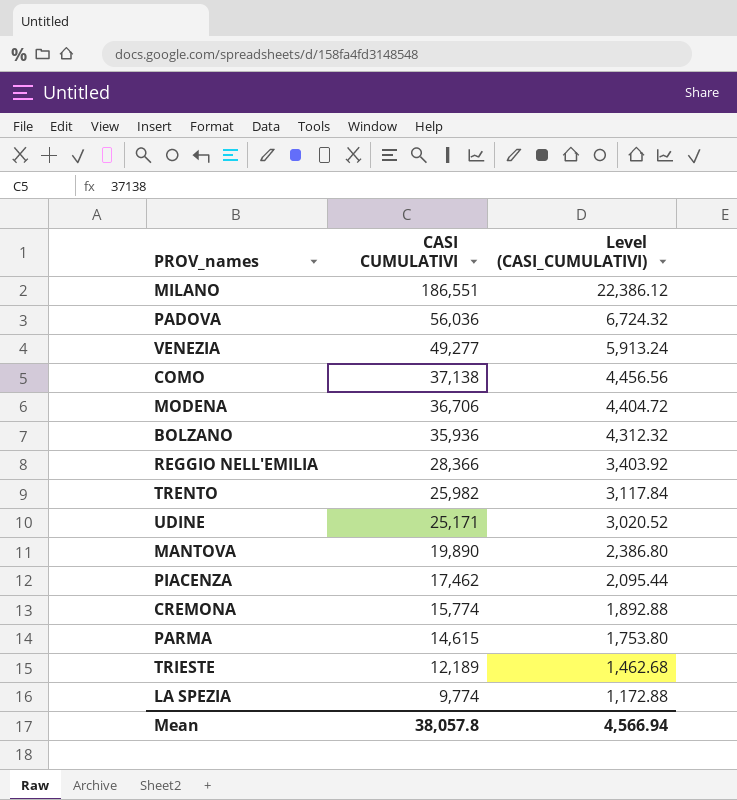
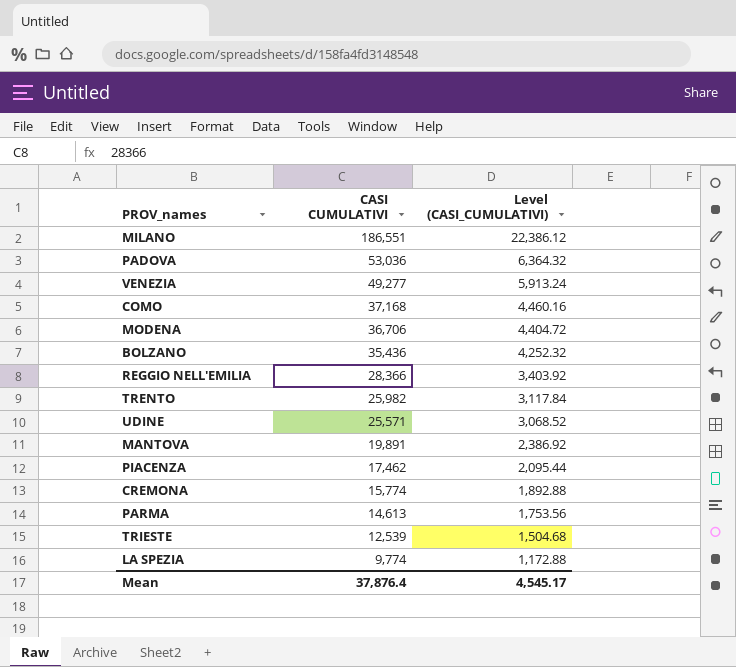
PADOVA | CASI CUMULATIVI: 56,036 -> 53,036
PADOVA | Level (CASI_CUMULATIVI): 6,724.32 -> 6,364.32
COMO | CASI CUMULATIVI: 37,138 -> 37,168
COMO | Level (CASI_CUMULATIVI): 4,456.56 -> 4,460.16
BOLZANO | CASI CUMULATIVI: 35,936 -> 35,436
BOLZANO | Level (CASI_CUMULATIVI): 4,312.32 -> 4,252.32
UDINE | CASI CUMULATIVI: 25,171 -> 25,571
UDINE | Level (CASI_CUMULATIVI): 3,020.52 -> 3,068.52
MANTOVA | CASI CUMULATIVI: 19,890 -> 19,891
MANTOVA | Level (CASI_CUMULATIVI): 2,386.80 -> 2,386.92
PARMA | CASI CUMULATIVI: 14,615 -> 14,613
PARMA | Level (CASI_CUMULATIVI): 1,753.80 -> 1,753.56
TRIESTE | CASI CUMULATIVI: 12,189 -> 12,539
TRIESTE | Level (CASI_CUMULATIVI): 1,462.68 -> 1,504.68
Mean | CASI CUMULATIVI: 38,057.8 -> 37,876.4
Mean | Level (CASI_CUMULATIVI): 4,566.94 -> 4,545.17

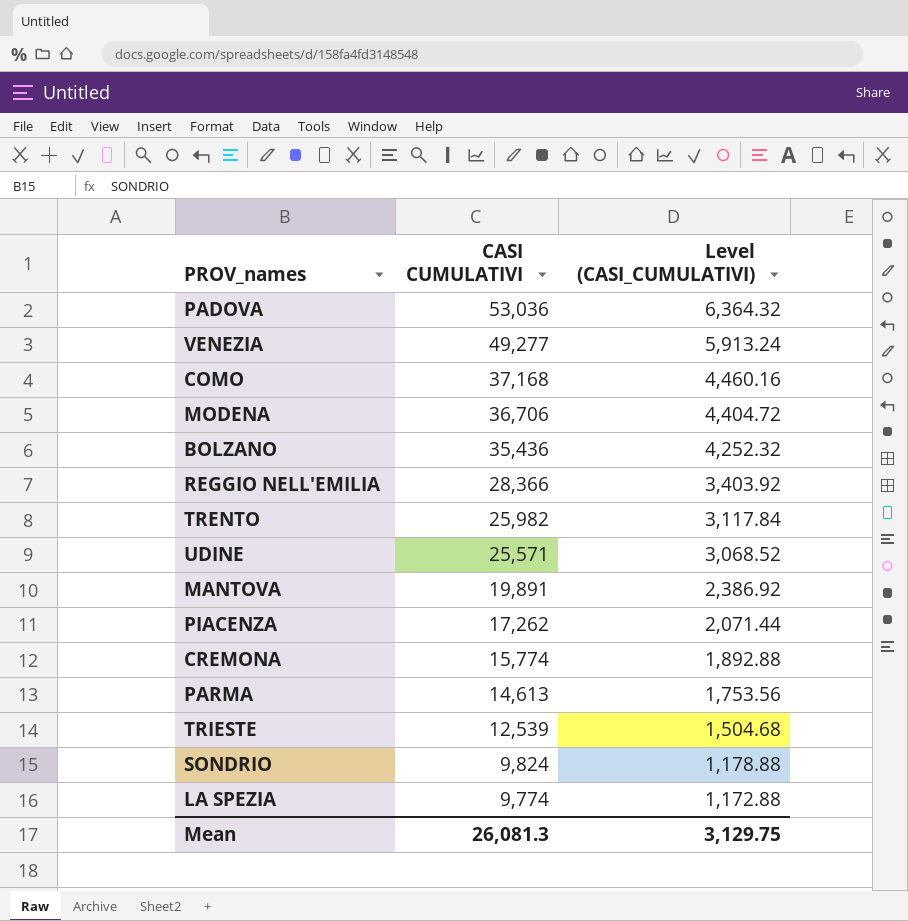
row MILANO: 186,551 | 22,386.12 -> none
PIACENZA | CASI CUMULATIVI: 17,462 -> 17,262
PIACENZA | Level (CASI_CUMULATIVI): 2,095.44 -> 2,071.44
row SONDRIO: none -> 9,824 | 1,178.88
Mean | CASI CUMULATIVI: 37,876.4 -> 26,081.3
Mean | Level (CASI_CUMULATIVI): 4,545.17 -> 3,129.75

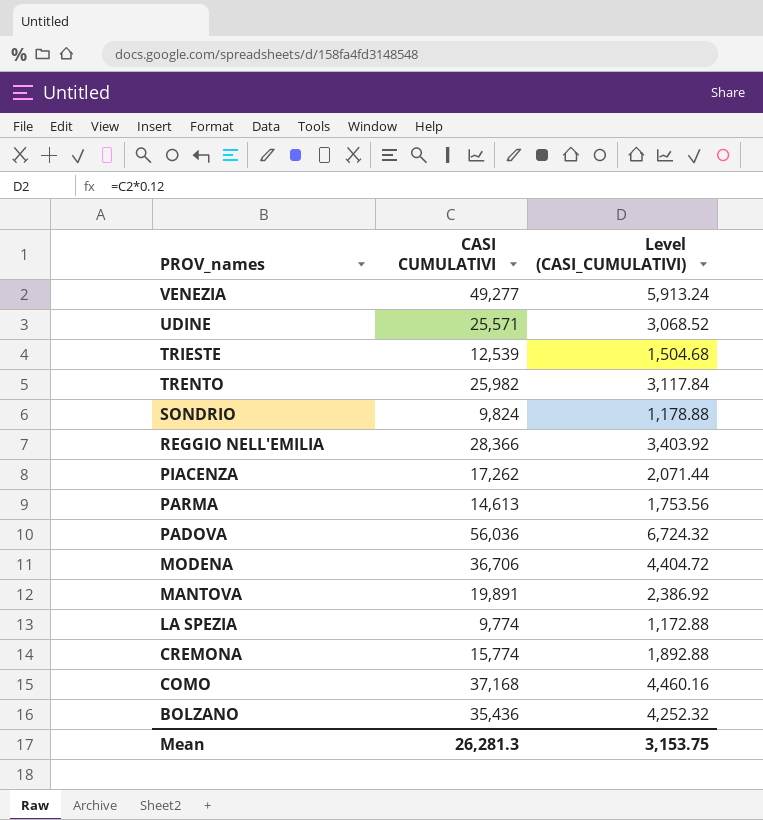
row order: CASI CUMULATIVI descending -> PROV_names descending
PADOVA | CASI CUMULATIVI: 53,036 -> 56,036
PADOVA | Level (CASI_CUMULATIVI): 6,364.32 -> 6,724.32
Mean | CASI CUMULATIVI: 26,081.3 -> 26,281.3
Mean | Level (CASI_CUMULATIVI): 3,129.75 -> 3,153.75

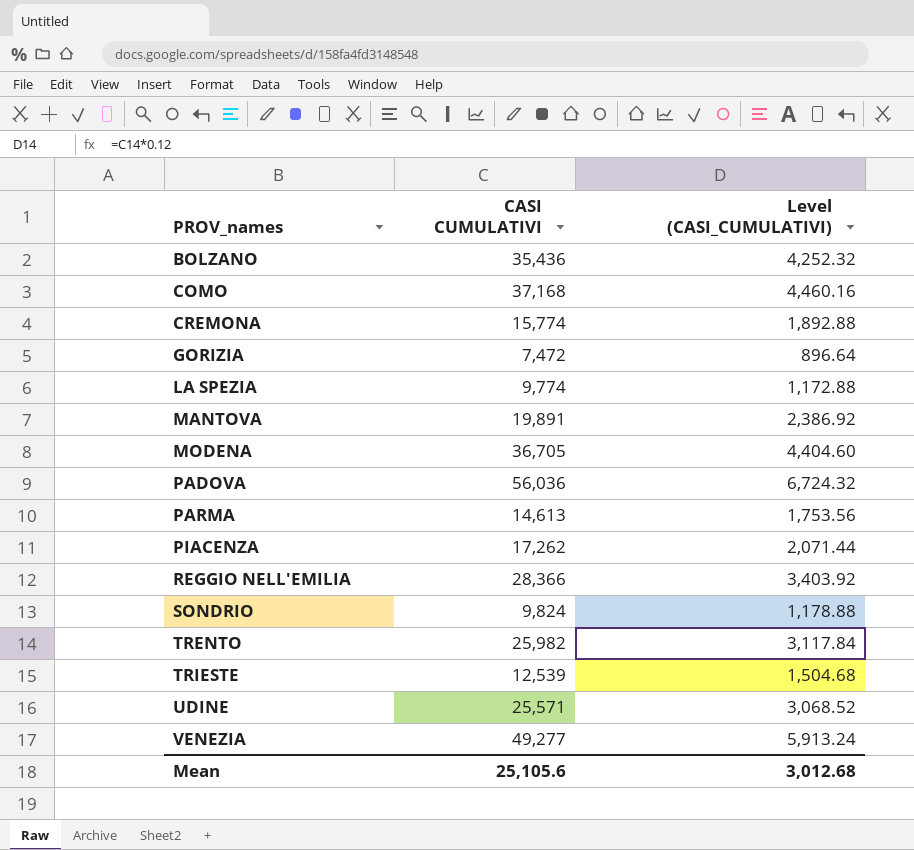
row order: PROV_names descending -> PROV_names ascending
row GORIZIA: none -> 7,472 | 896.64
MODENA | CASI CUMULATIVI: 36,706 -> 36,705
MODENA | Level (CASI_CUMULATIVI): 4,404.72 -> 4,404.60
Mean | CASI CUMULATIVI: 26,281.3 -> 25,105.6
Mean | Level (CASI_CUMULATIVI): 3,153.75 -> 3,012.68

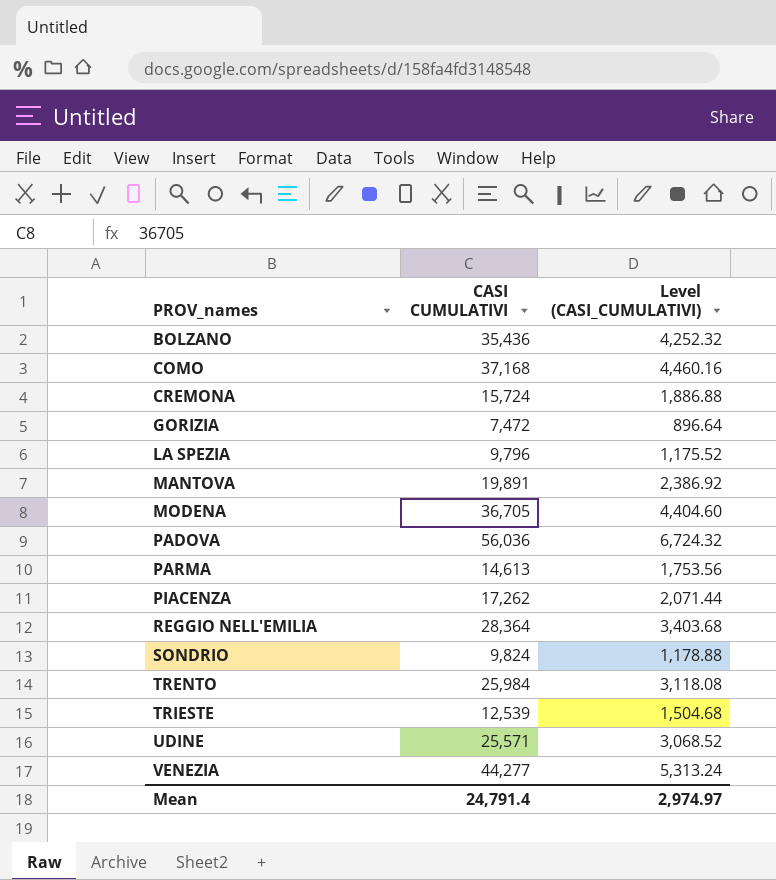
CREMONA | CASI CUMULATIVI: 15,774 -> 15,724
CREMONA | Level (CASI_CUMULATIVI): 1,892.88 -> 1,886.88
LA SPEZIA | CASI CUMULATIVI: 9,774 -> 9,796
LA SPEZIA | Level (CASI_CUMULATIVI): 1,172.88 -> 1,175.52
REGGIO NELL'EMILIA | CASI CUMULATIVI: 28,366 -> 28,364
REGGIO NELL'EMILIA | Level (CASI_CUMULATIVI): 3,403.92 -> 3,403.68
TRENTO | CASI CUMULATIVI: 25,982 -> 25,984
TRENTO | Level (CASI_CUMULATIVI): 3,117.84 -> 3,118.08
VENEZIA | CASI CUMULATIVI: 49,277 -> 44,277
VENEZIA | Level (CASI_CUMULATIVI): 5,913.24 -> 5,313.24
Mean | CASI CUMULATIVI: 25,105.6 -> 24,791.4
Mean | Level (CASI_CUMULATIVI): 3,012.68 -> 2,974.97

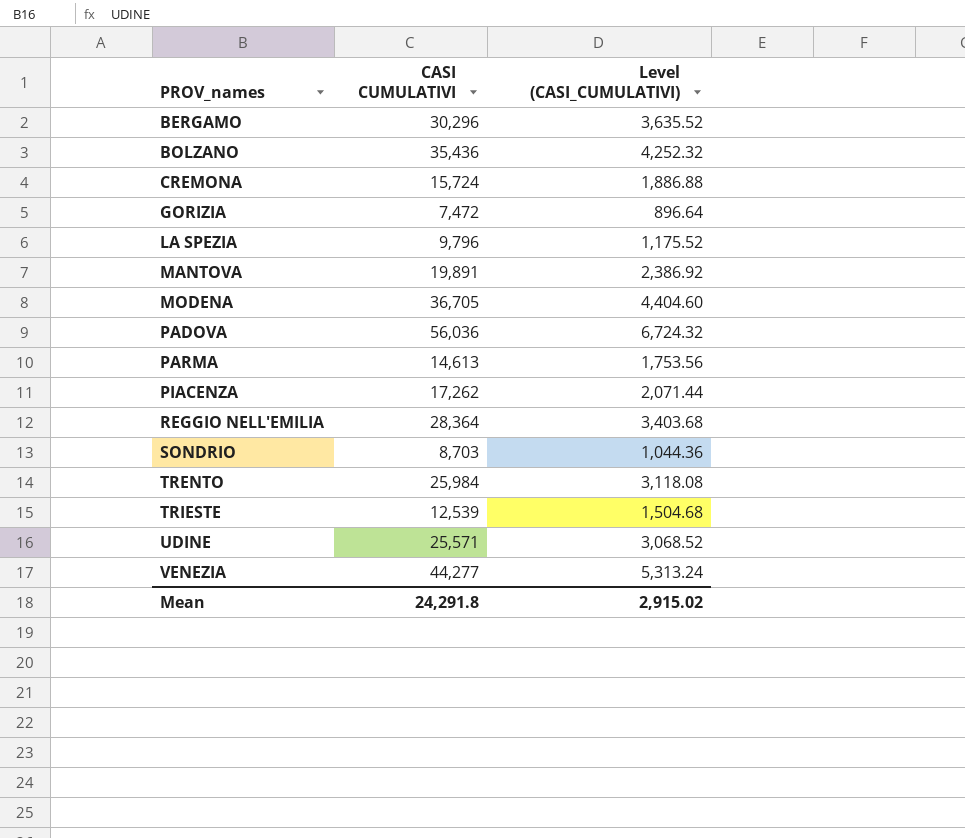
row COMO: 37,168 | 4,460.16 -> none
row BERGAMO: none -> 30,296 | 3,635.52
SONDRIO | CASI CUMULATIVI: 9,824 -> 8,703
SONDRIO | Level (CASI_CUMULATIVI): 1,178.88 -> 1,044.36
Mean | CASI CUMULATIVI: 24,791.4 -> 24,291.8
Mean | Level (CASI_CUMULATIVI): 2,974.97 -> 2,915.02

